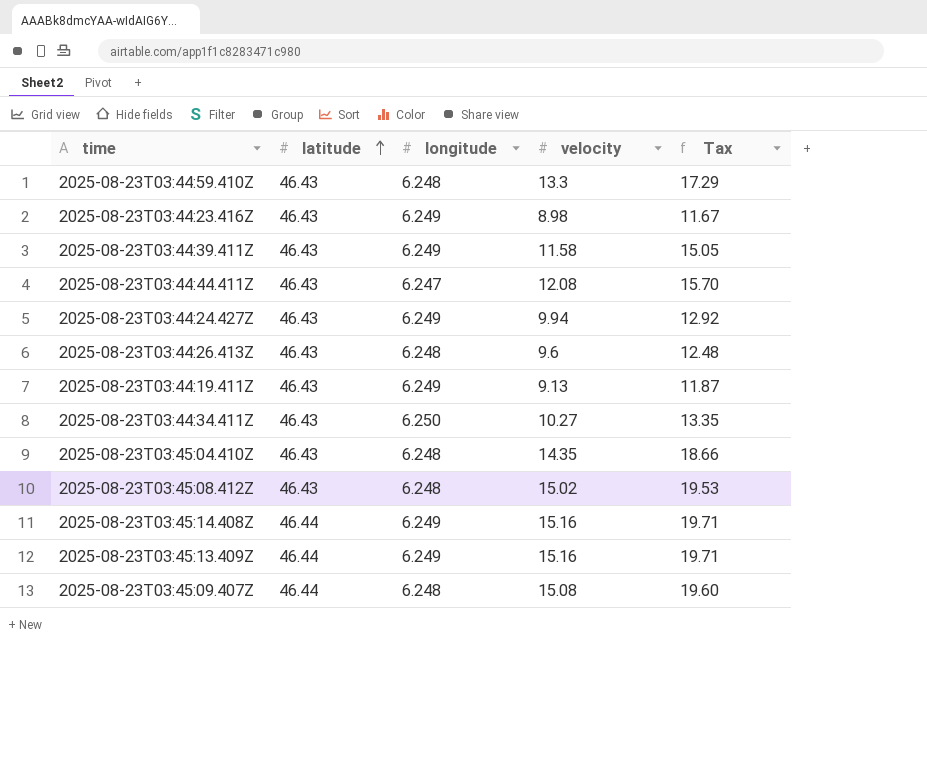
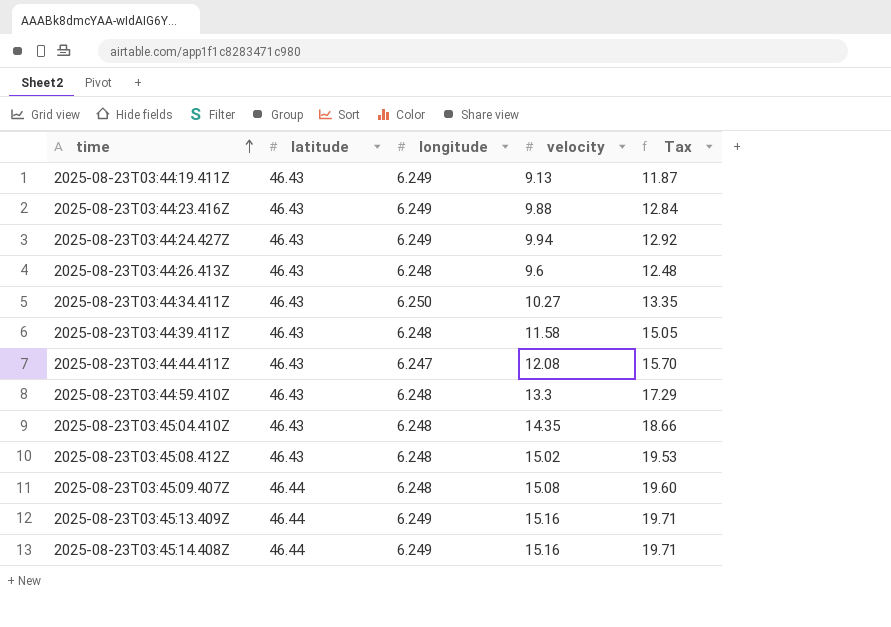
row order: latitude ascending -> time ascending
2025-08-23T03:44:23.416Z | velocity: 8.98 -> 9.88
2025-08-23T03:44:23.416Z | Tax: 11.67 -> 12.84
2025-08-23T03:44:39.411Z | longitude: 6.249 -> 6.248

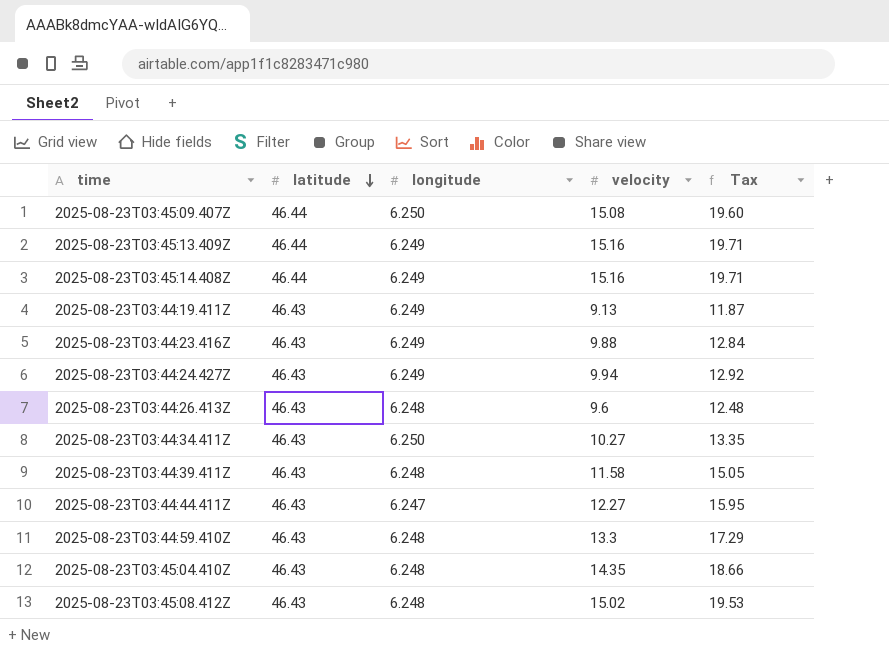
row order: time ascending -> latitude descending
2025-08-23T03:45:09.407Z | longitude: 6.248 -> 6.250
2025-08-23T03:44:44.411Z | velocity: 12.08 -> 12.27
2025-08-23T03:44:44.411Z | Tax: 15.70 -> 15.95

